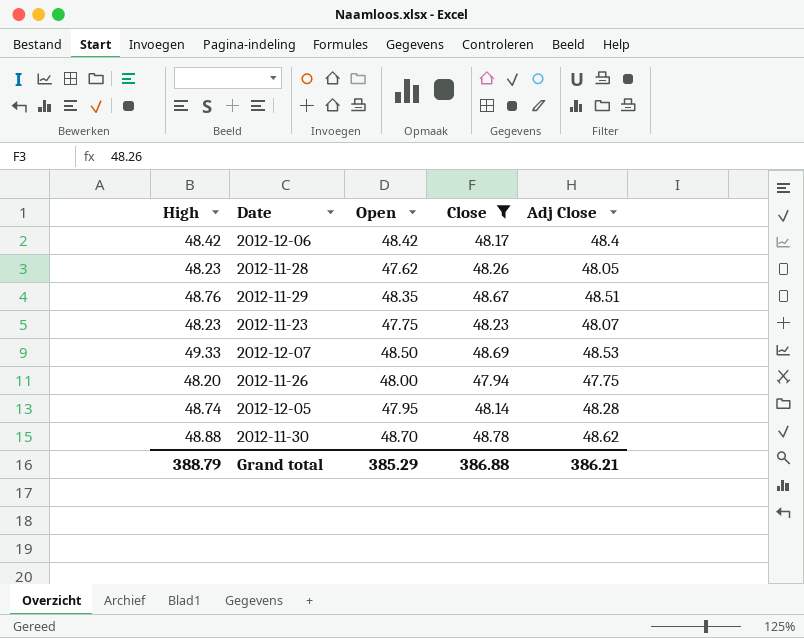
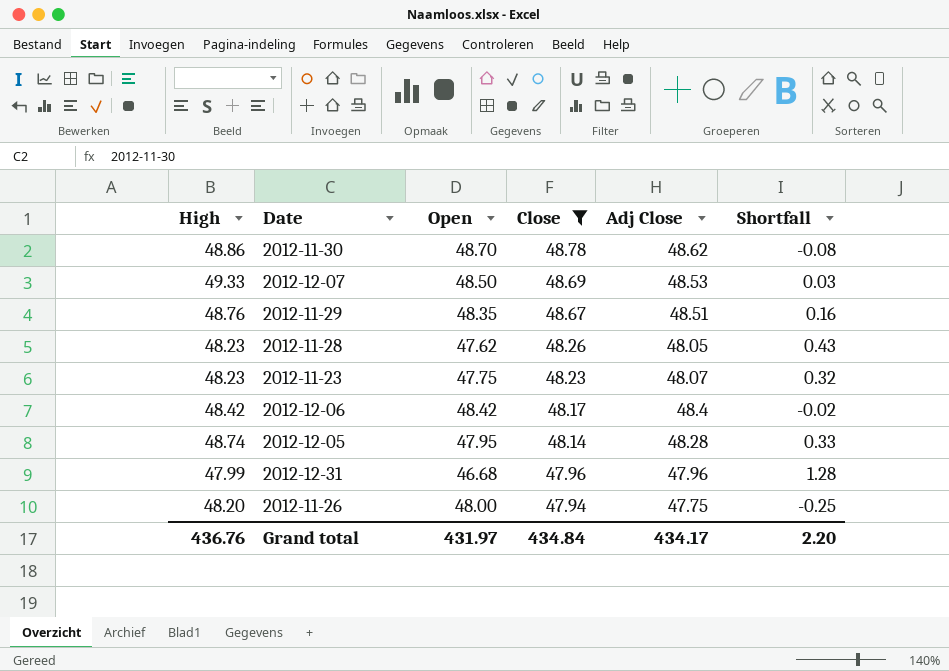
row order: none -> Close descending
column Shortfall | formula: none -> [Adj Close] - [Open]
2012-11-30 | High: 48.88 -> 48.86
row 2012-12-31: none -> 47.99 | 46.68 | 47.96 | 47.96 | 1.28
Grand total | High: 388.79 -> 436.76
Grand total | Open: 385.29 -> 431.97
Grand total | Close: 386.88 -> 434.84
Grand total | Adj Close: 386.21 -> 434.17

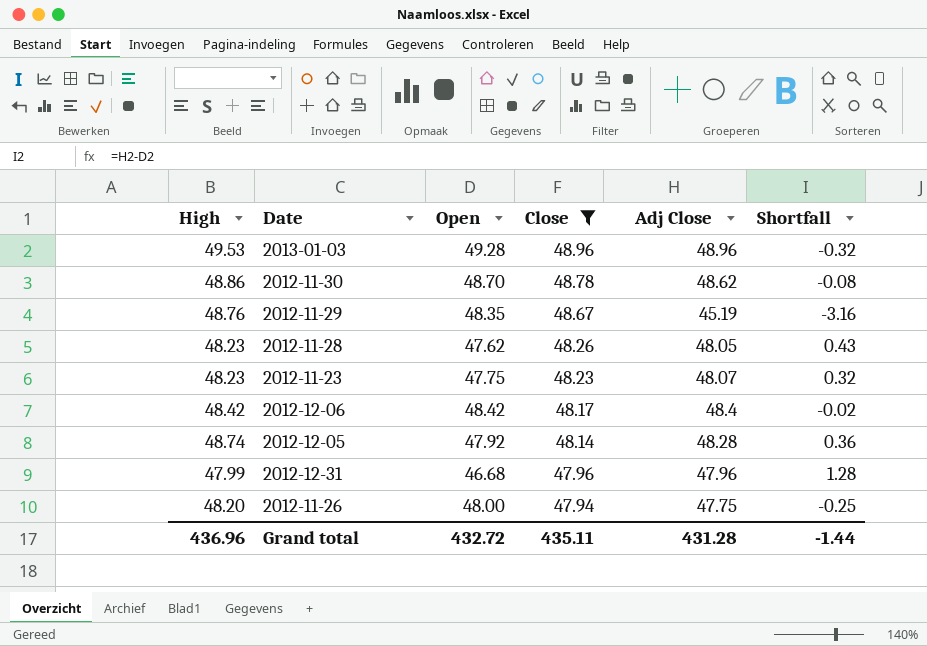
row 2012-12-07: 49.33 | 48.50 | 48.69 | 48.53 | 0.03 -> none
row 2013-01-03: none -> 49.53 | 49.28 | 48.96 | 48.96 | -0.32
2012-11-29 | Adj Close: 48.51 -> 45.19
2012-11-29 | Shortfall: 0.16 -> -3.16
2012-12-05 | Open: 47.95 -> 47.92
2012-12-05 | Shortfall: 0.33 -> 0.36
Grand total | High: 436.76 -> 436.96
Grand total | Open: 431.97 -> 432.72
Grand total | Close: 434.84 -> 435.11
Grand total | Adj Close: 434.17 -> 431.28
Grand total | Shortfall: 2.20 -> -1.44

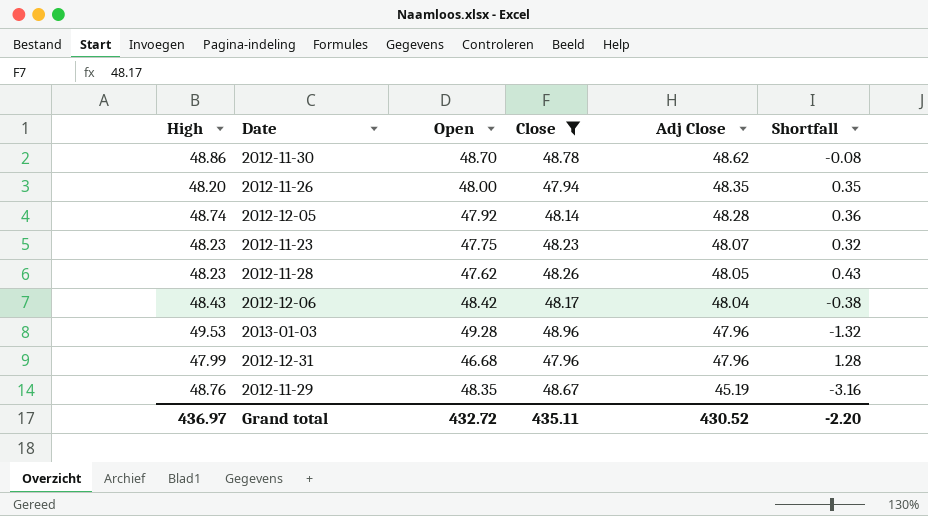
row order: Close descending -> Adj Close descending
2012-11-26 | Adj Close: 47.75 -> 48.35
2012-11-26 | Shortfall: -0.25 -> 0.35
2012-12-06 | High: 48.42 -> 48.43
2012-12-06 | Adj Close: 48.4 -> 48.04
2012-12-06 | Shortfall: -0.02 -> -0.38
2013-01-03 | Adj Close: 48.96 -> 47.96
2013-01-03 | Shortfall: -0.32 -> -1.32
Grand total | High: 436.96 -> 436.97
Grand total | Adj Close: 431.28 -> 430.52
Grand total | Shortfall: -1.44 -> -2.20

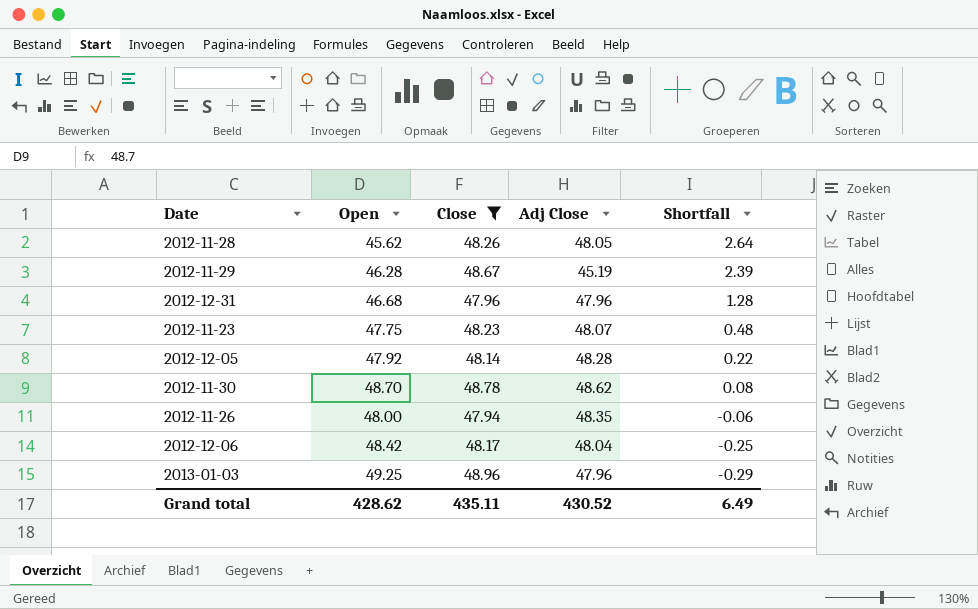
row order: Adj Close descending -> Shortfall descending
column High | position: 1 -> none
column Shortfall | formula: [Adj Close] - [Open] -> [Close] - [Open]
2012-11-28 | Open: 47.62 -> 45.62
2012-11-29 | Open: 48.35 -> 46.28
2013-01-03 | Open: 49.28 -> 49.25
Grand total | Open: 432.72 -> 428.62
Grand total | Shortfall: -2.20 -> 6.49

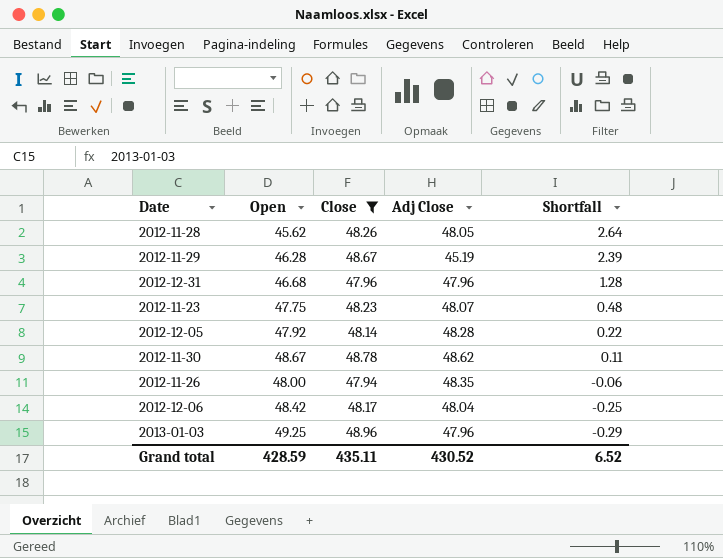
2012-11-30 | Open: 48.70 -> 48.67
2012-11-30 | Shortfall: 0.08 -> 0.11
Grand total | Open: 428.62 -> 428.59
Grand total | Shortfall: 6.49 -> 6.52

